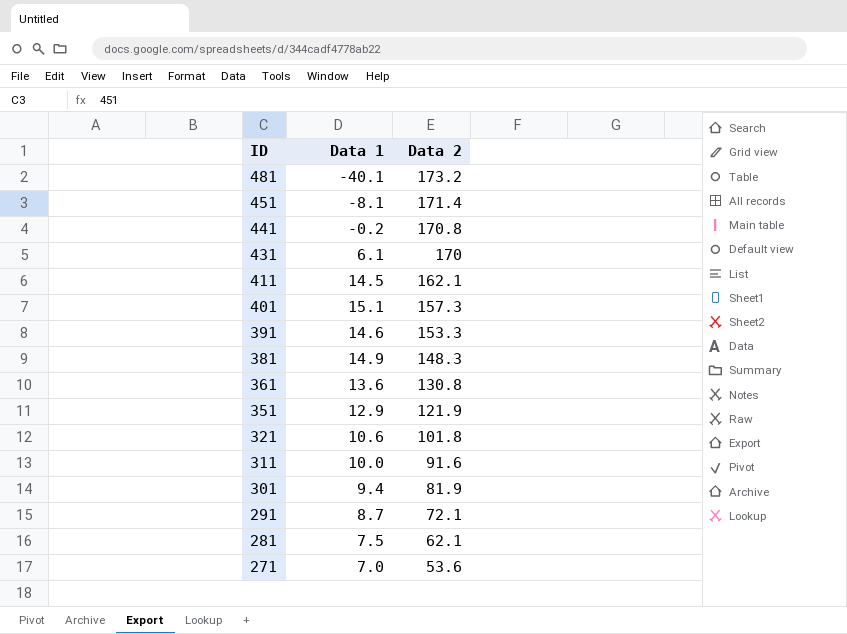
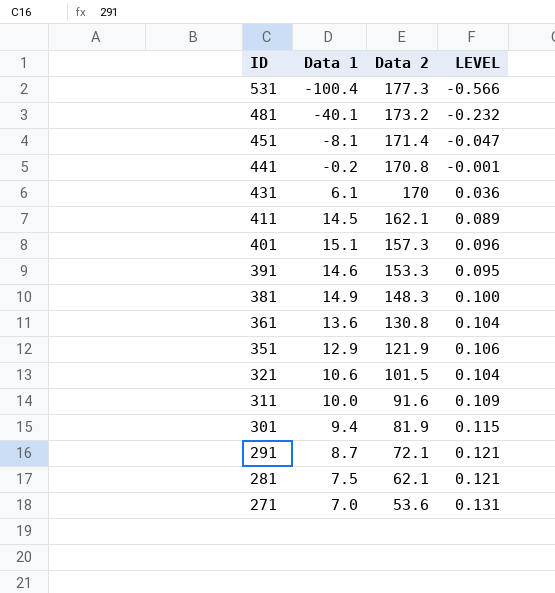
column LEVEL | formula: none -> [Data 1] / [Data 2]
row 531: none -> -100.4 | 177.3 | -0.566
321 | Data 2: 101.8 -> 101.5

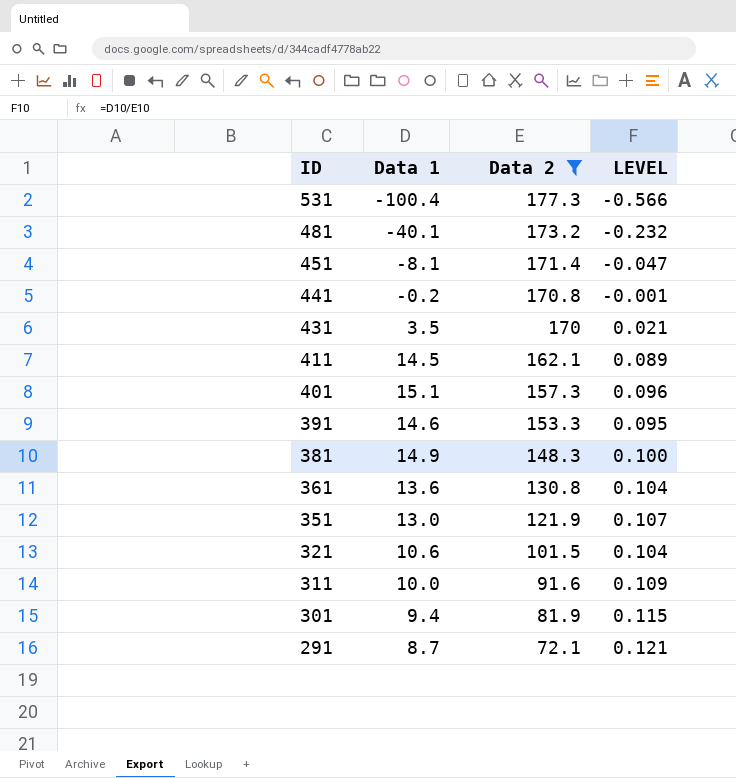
filter: none -> Data 2 >= 72.1
431 | Data 1: 6.1 -> 3.5
431 | LEVEL: 0.036 -> 0.021
351 | Data 1: 12.9 -> 13.0
351 | LEVEL: 0.106 -> 0.107

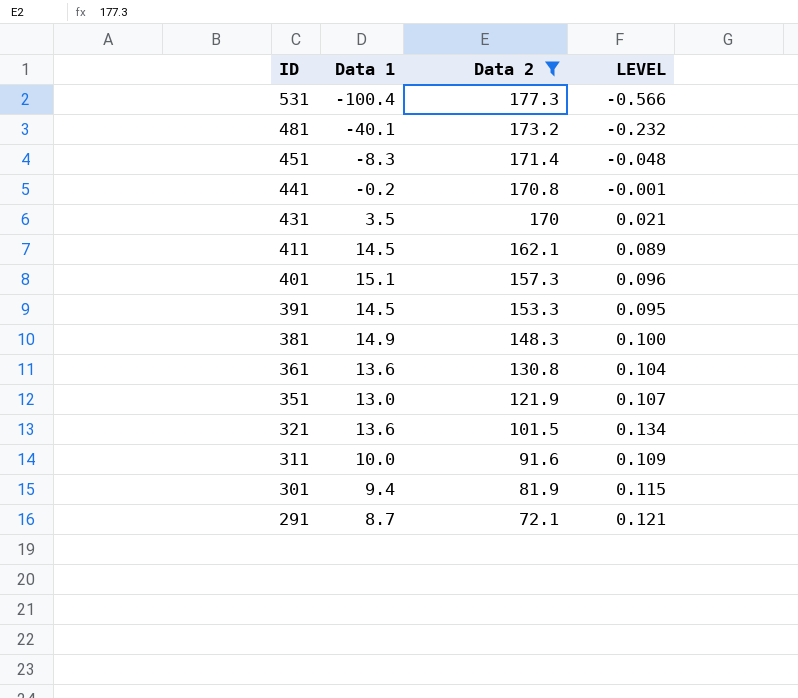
451 | Data 1: -8.1 -> -8.3
451 | LEVEL: -0.047 -> -0.048
391 | Data 1: 14.6 -> 14.5
321 | Data 1: 10.6 -> 13.6
321 | LEVEL: 0.104 -> 0.134

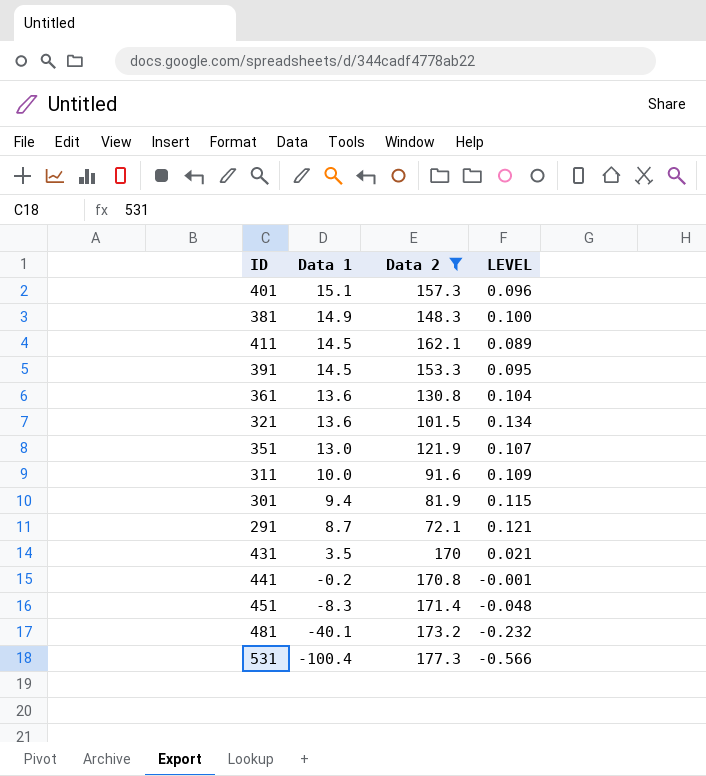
row order: ID descending -> Data 1 descending

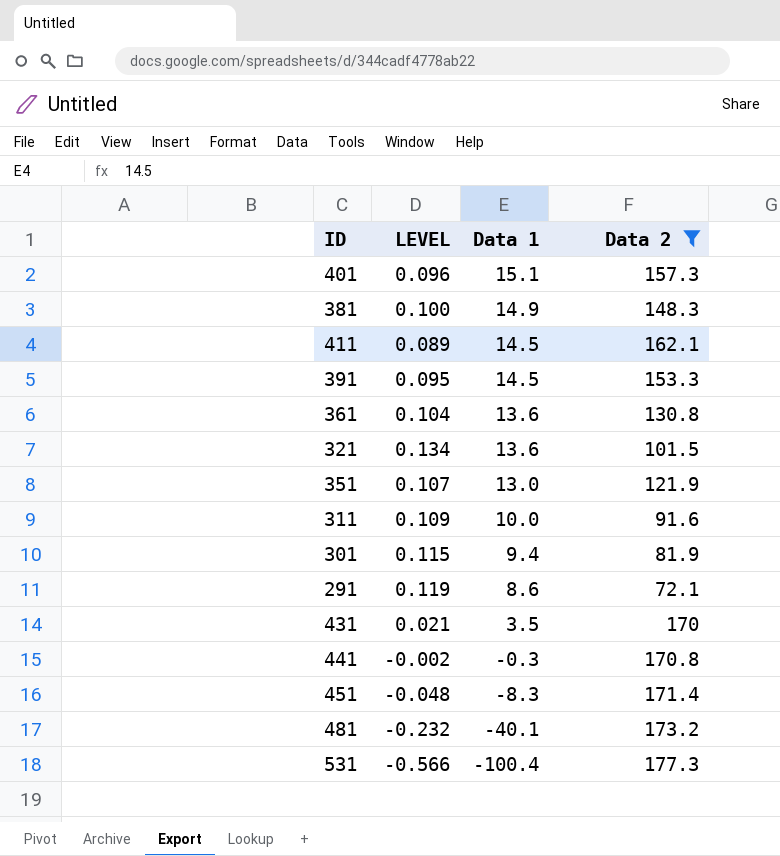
column LEVEL | position: 4 -> 2
291 | LEVEL: 0.121 -> 0.119
291 | Data 1: 8.7 -> 8.6
441 | LEVEL: -0.001 -> -0.002
441 | Data 1: -0.2 -> -0.3

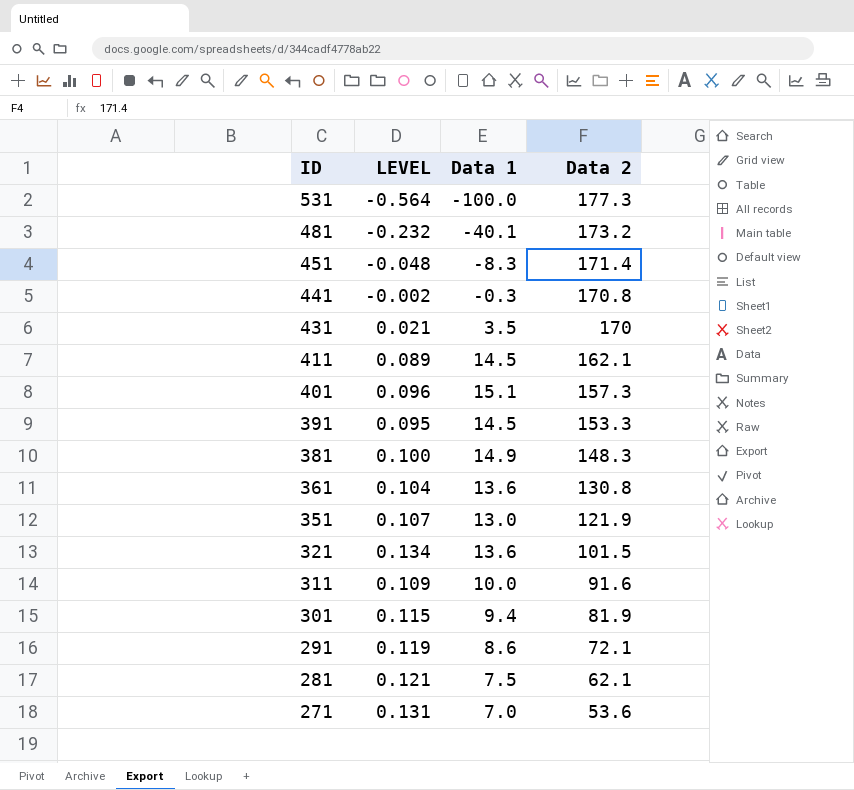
filter: Data 2 >= 72.1 -> none
row order: Data 1 descending -> ID descending
531 | LEVEL: -0.566 -> -0.564
531 | Data 1: -100.4 -> -100.0

